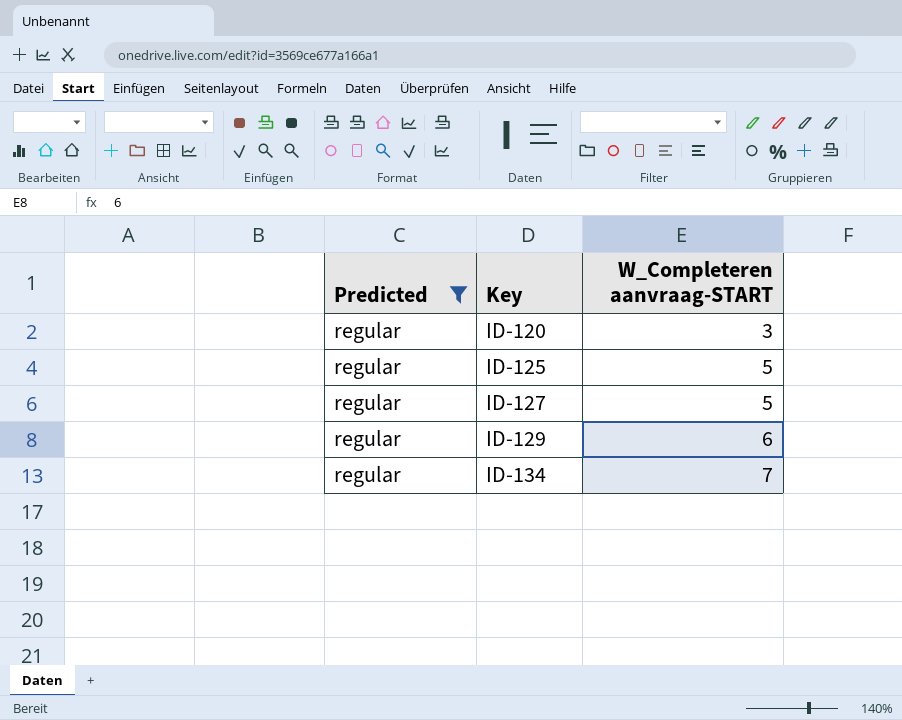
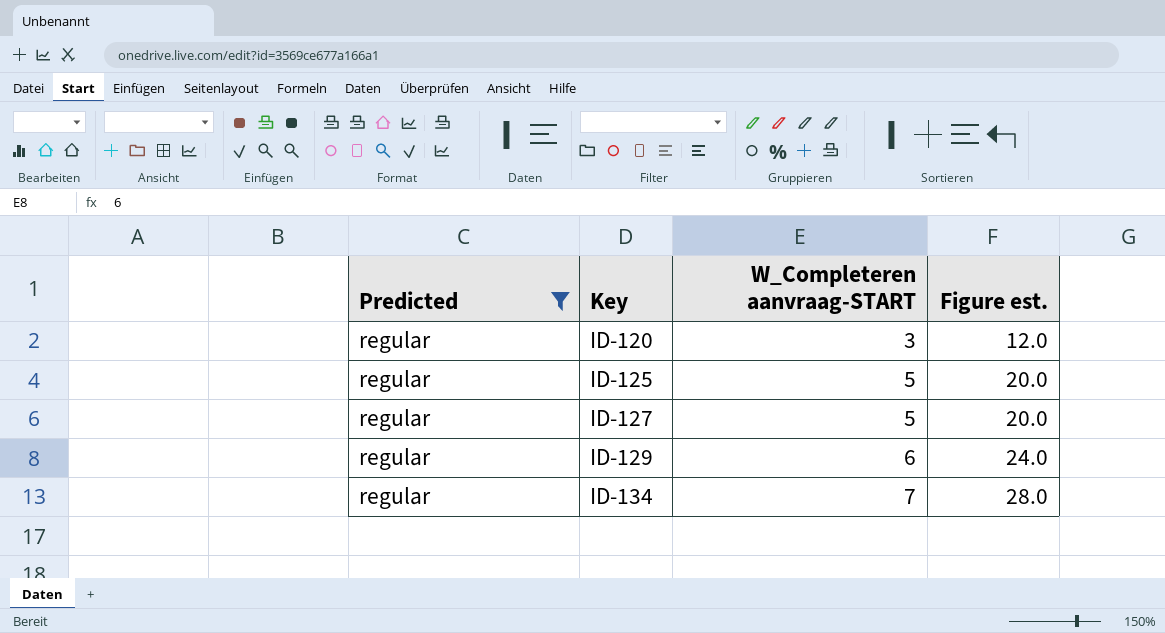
column Figure est. | formula: none -> [W_Completeren aanvraag-START] * 4

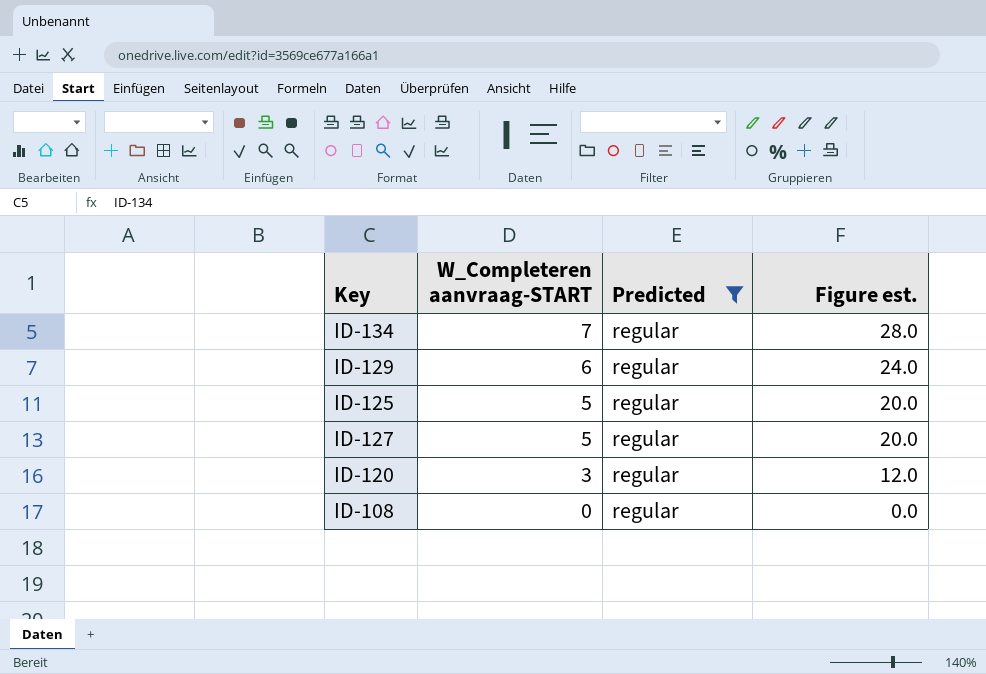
row order: Key ascending -> W_Completeren aanvraag-START descending
column Predicted | position: 1 -> 3
row ID-108: none -> 0 | regular | 0.0

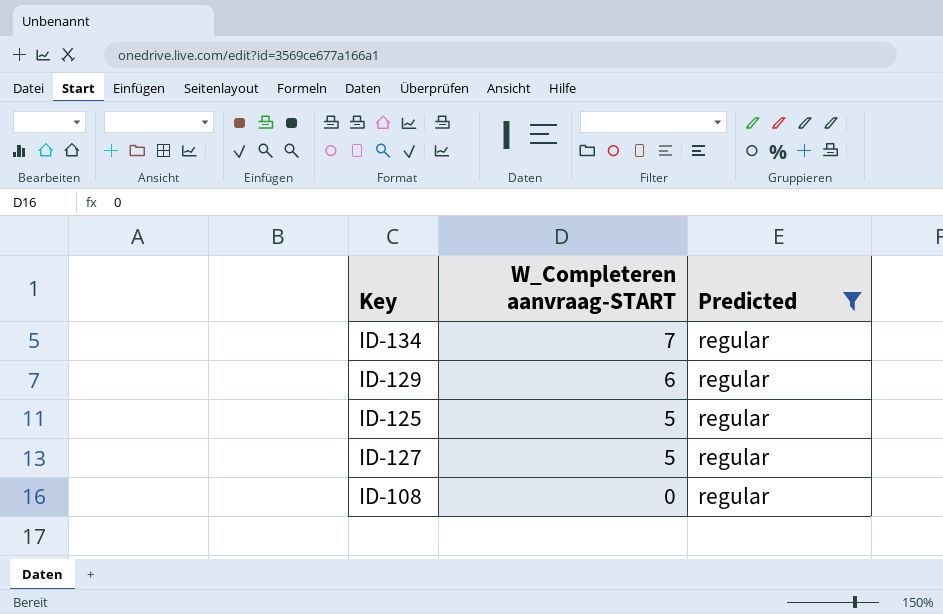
column Figure est. | formula: [W_Completeren aanvraag-START] * 4 -> none
row ID-120: 3 | regular | 12.0 -> none

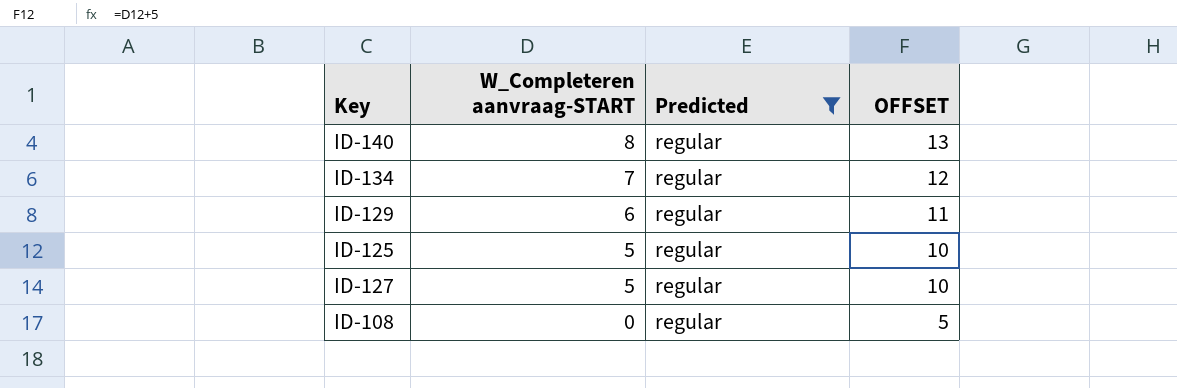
column OFFSET | formula: none -> [W_Completeren aanvraag-START] + 5
row ID-140: none -> 8 | regular | 13

